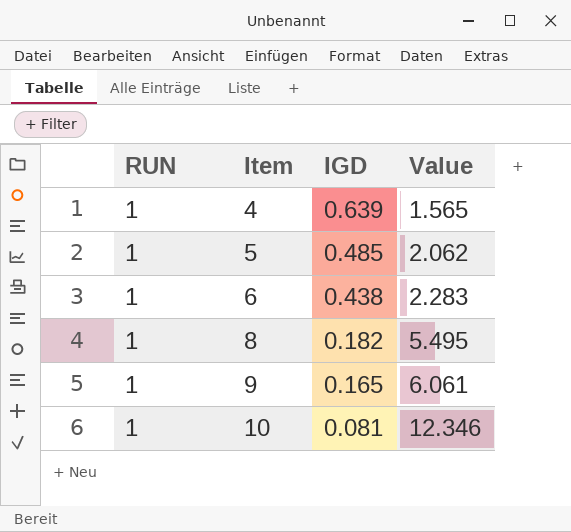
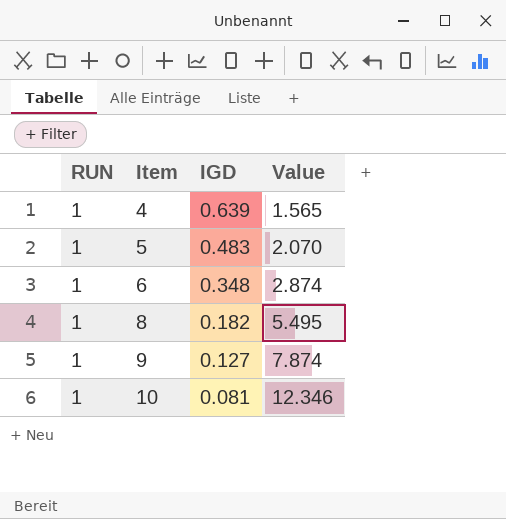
5 | IGD: 0.485 -> 0.483
5 | Value: 2.062 -> 2.070
6 | IGD: 0.438 -> 0.348
6 | Value: 2.283 -> 2.874
9 | IGD: 0.165 -> 0.127
9 | Value: 6.061 -> 7.874

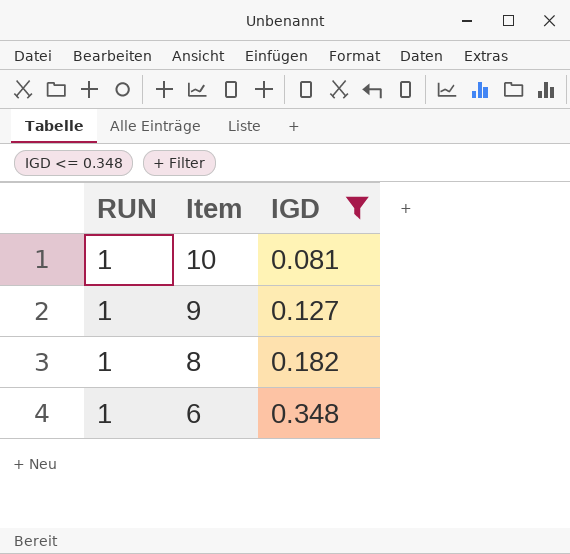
filter: none -> IGD <= 0.348
row order: Item ascending -> Item descending
column Value | formula: [RUN] / [IGD] -> none

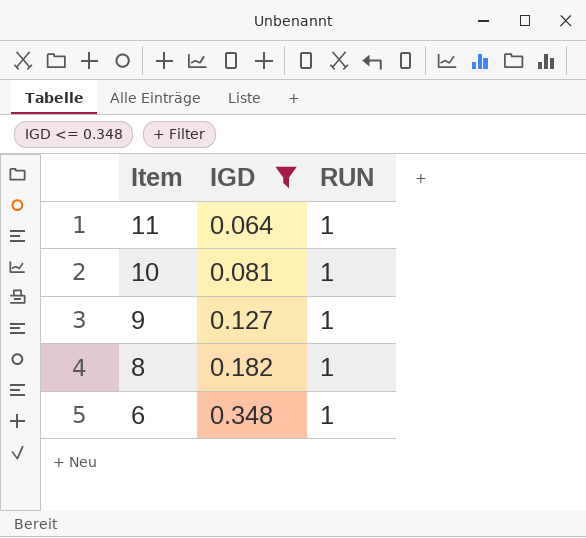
column RUN | position: 1 -> 3
row 11: none -> 0.064 | 1

